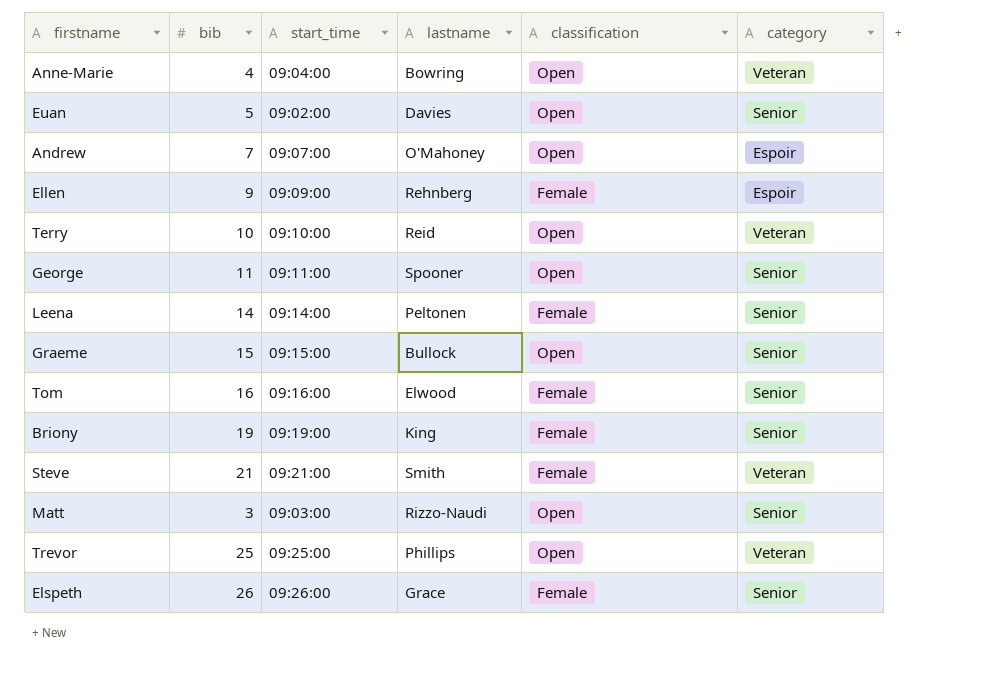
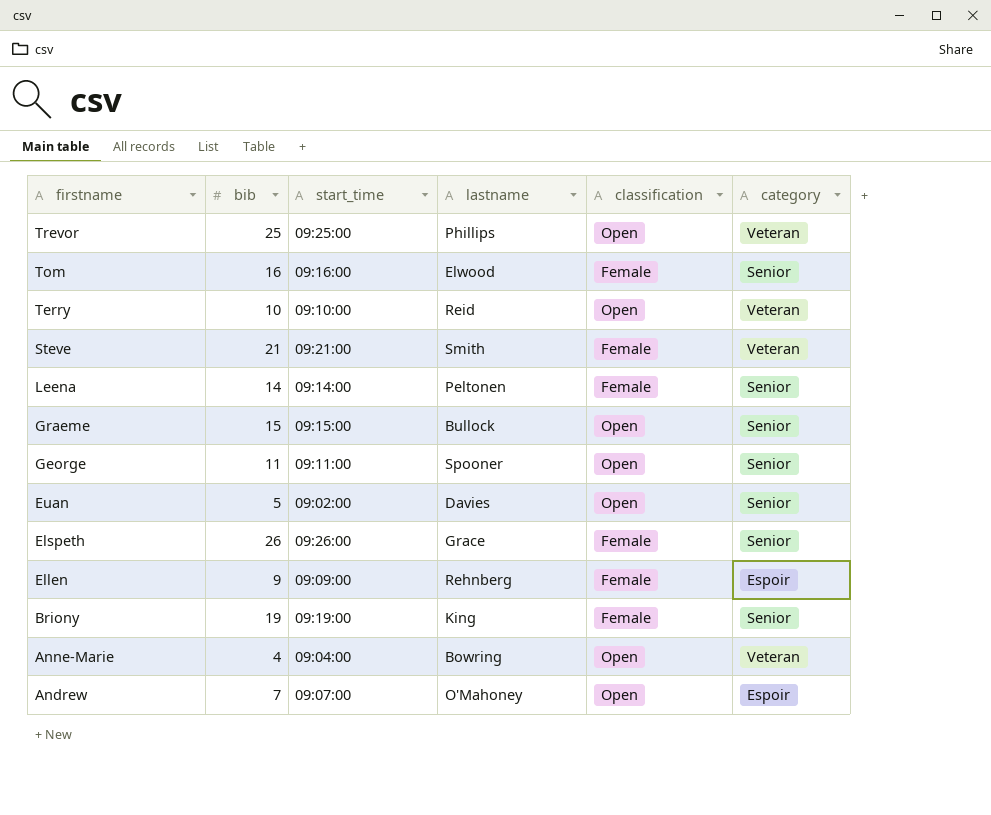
row order: none -> firstname descending
row Matt: 3 | 09:03:00 | Rizzo-Naudi | Open | Senior -> none

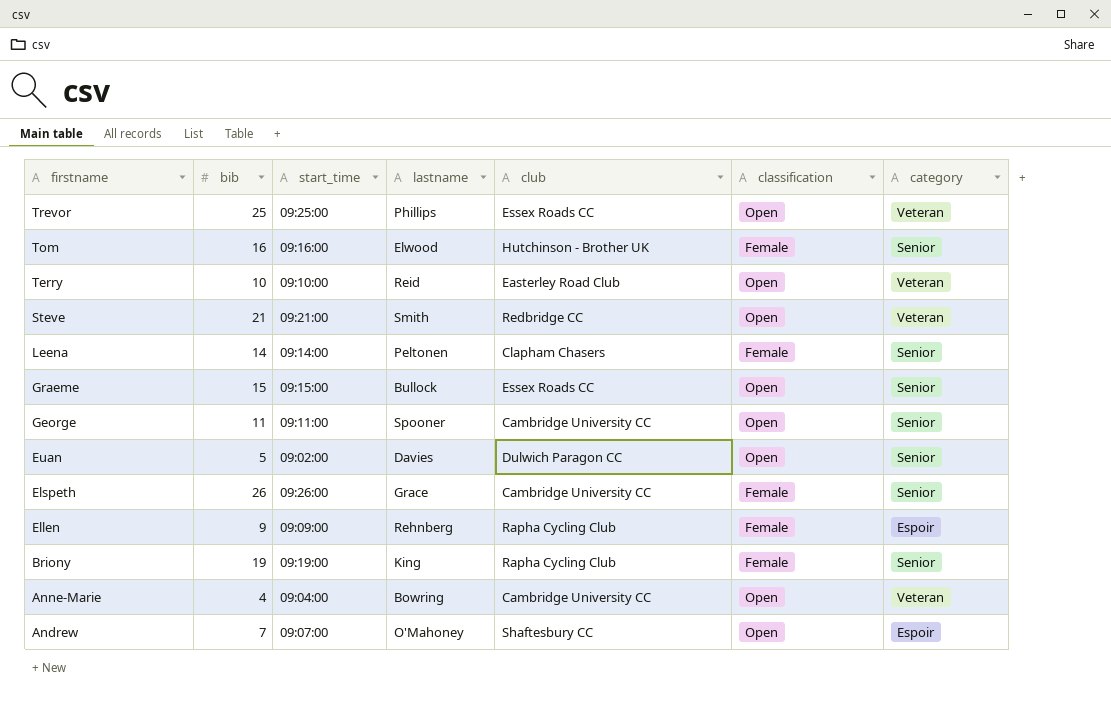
column club | position: none -> 5
Steve | classification: Female -> Open

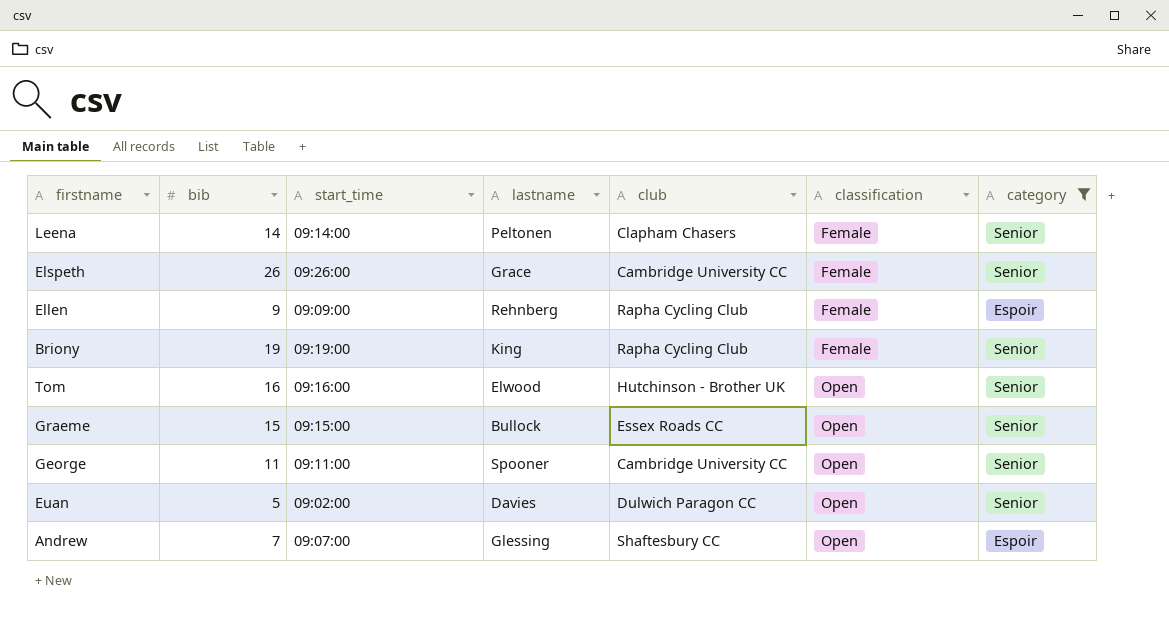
filter: none -> category != Veteran
row order: firstname descending -> classification ascending
Tom | classification: Female -> Open
Andrew | lastname: O'Mahoney -> Glessing

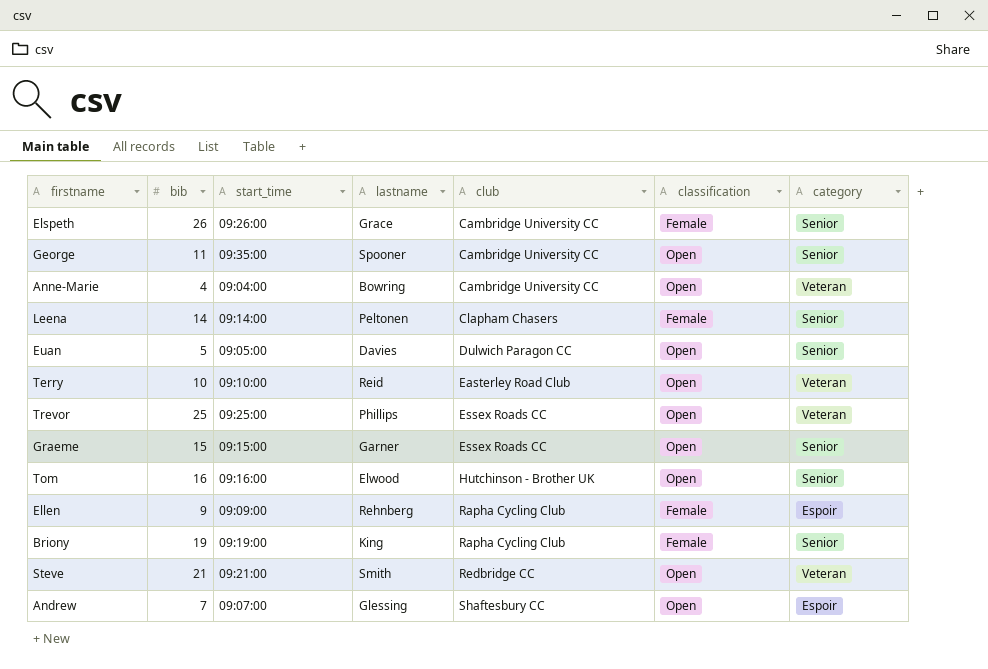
filter: category != Veteran -> none
row order: classification ascending -> club ascending
George | start_time: 09:11:00 -> 09:35:00
Euan | start_time: 09:02:00 -> 09:05:00
Graeme | lastname: Bullock -> Garner

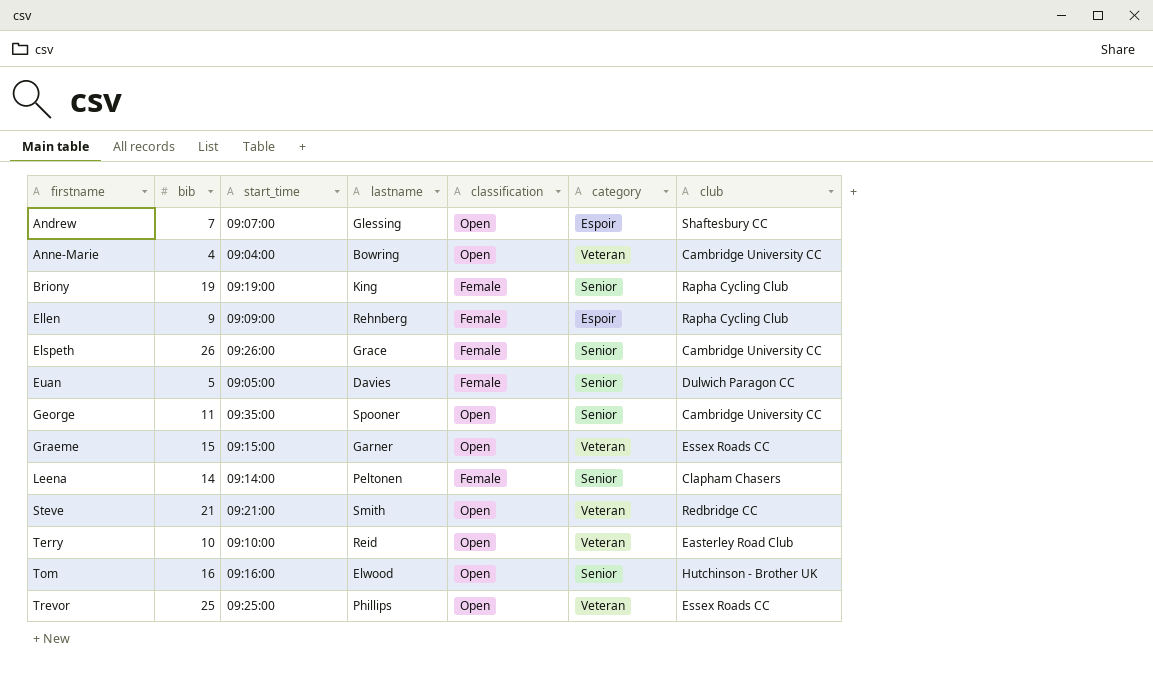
row order: club ascending -> firstname ascending
column club | position: 5 -> 7
Euan | classification: Open -> Female
Graeme | category: Senior -> Veteran

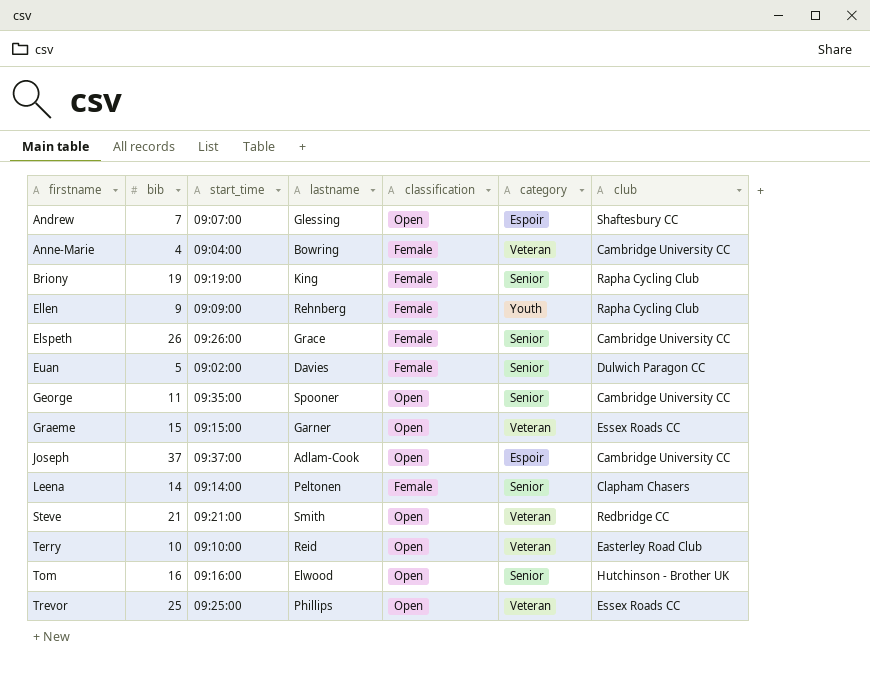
Anne-Marie | classification: Open -> Female
Ellen | category: Espoir -> Youth
Euan | start_time: 09:05:00 -> 09:02:00
row Joseph: none -> 37 | 09:37:00 | Adlam-Cook | Open | Espoir | Cambridge University CC

